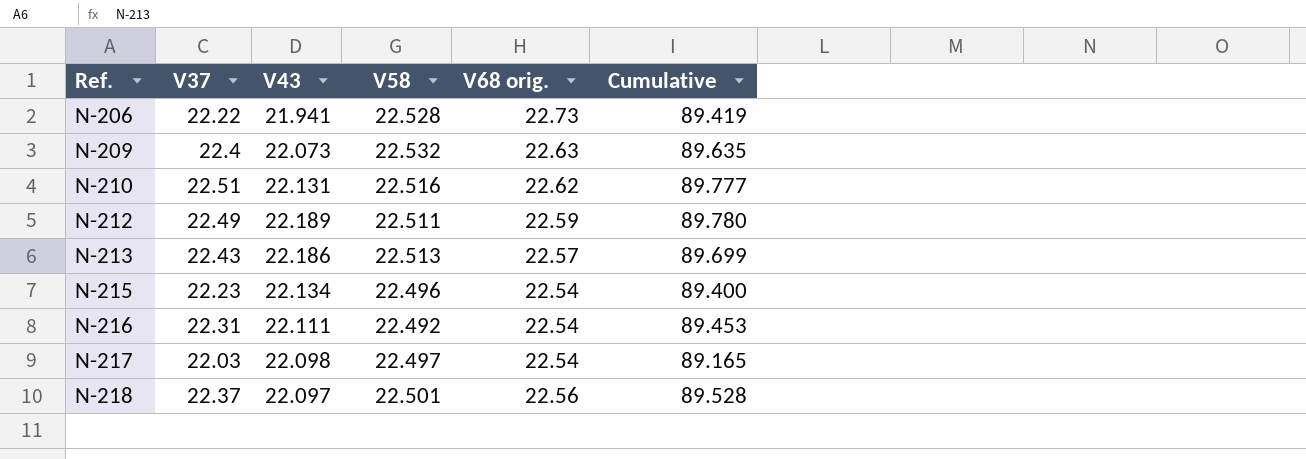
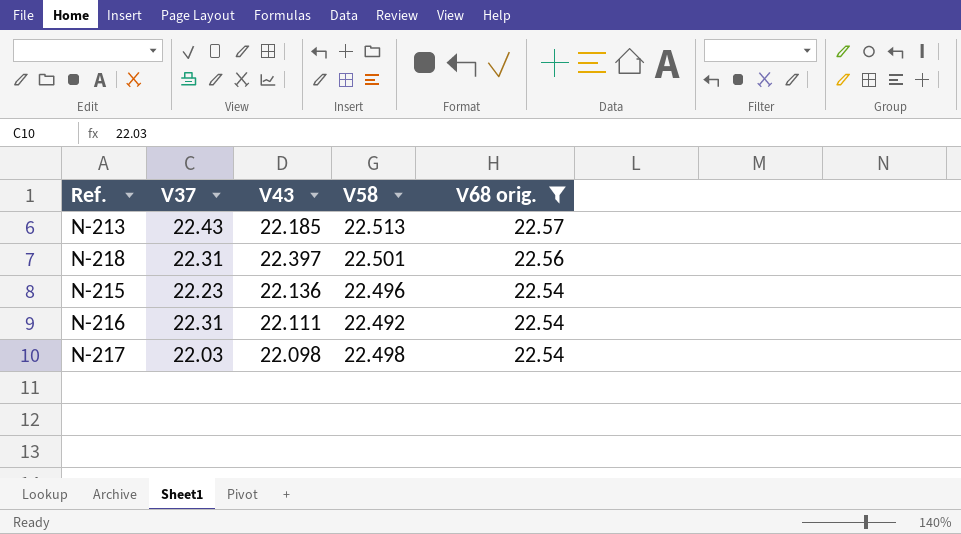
filter: none -> V68 orig. <= 22.57
row order: Ref. ascending -> V68 orig. descending
column Cumulative | formula: [V37] + [V43] + [V58] + [V68 orig.] -> none
N-213 | V43: 22.186 -> 22.185
N-218 | V37: 22.37 -> 22.31
N-218 | V43: 22.097 -> 22.397
N-215 | V43: 22.134 -> 22.136
N-217 | V58: 22.497 -> 22.498

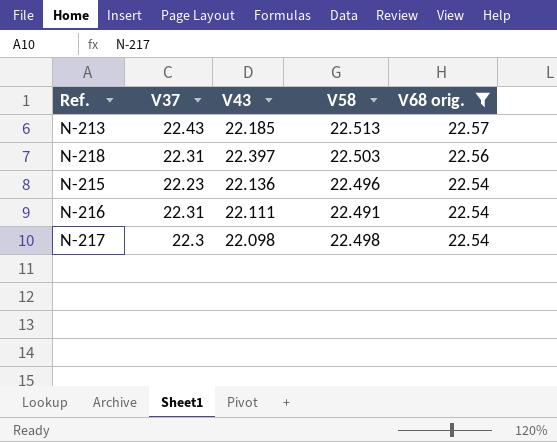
N-218 | V58: 22.501 -> 22.503
N-216 | V58: 22.492 -> 22.491
N-217 | V37: 22.03 -> 22.3

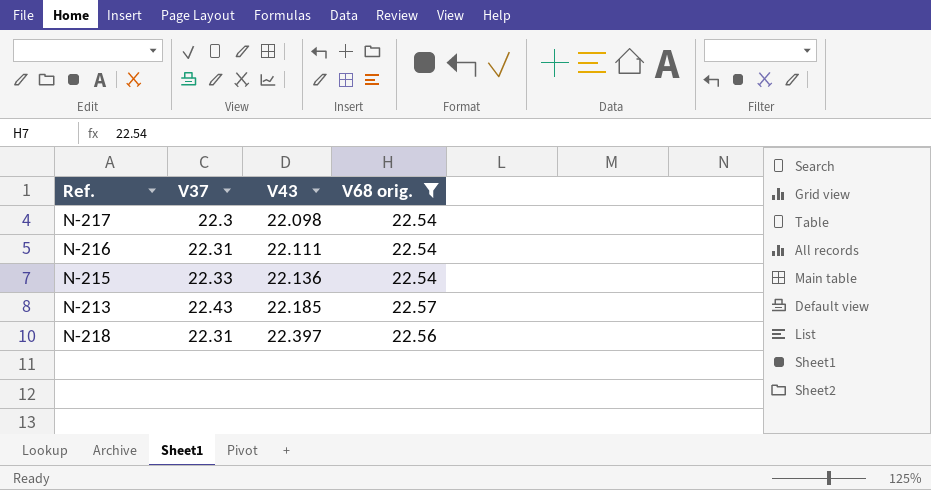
row order: V68 orig. descending -> V43 ascending
column V58 | position: 4 -> none
N-215 | V37: 22.23 -> 22.33

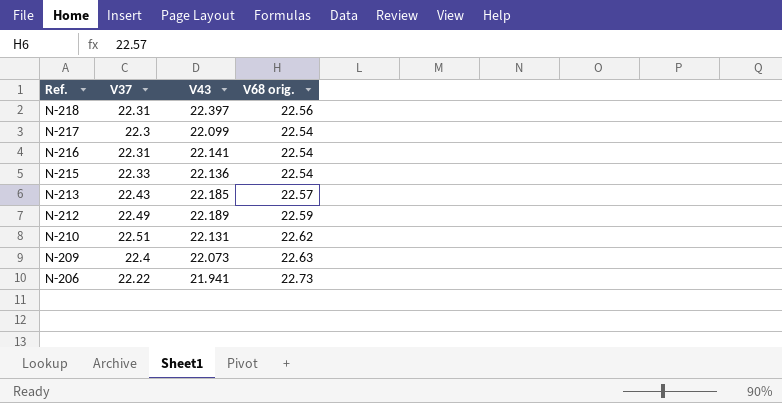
filter: V68 orig. <= 22.57 -> none
row order: V43 ascending -> Ref. descending
N-217 | V43: 22.098 -> 22.099
N-216 | V43: 22.111 -> 22.141

